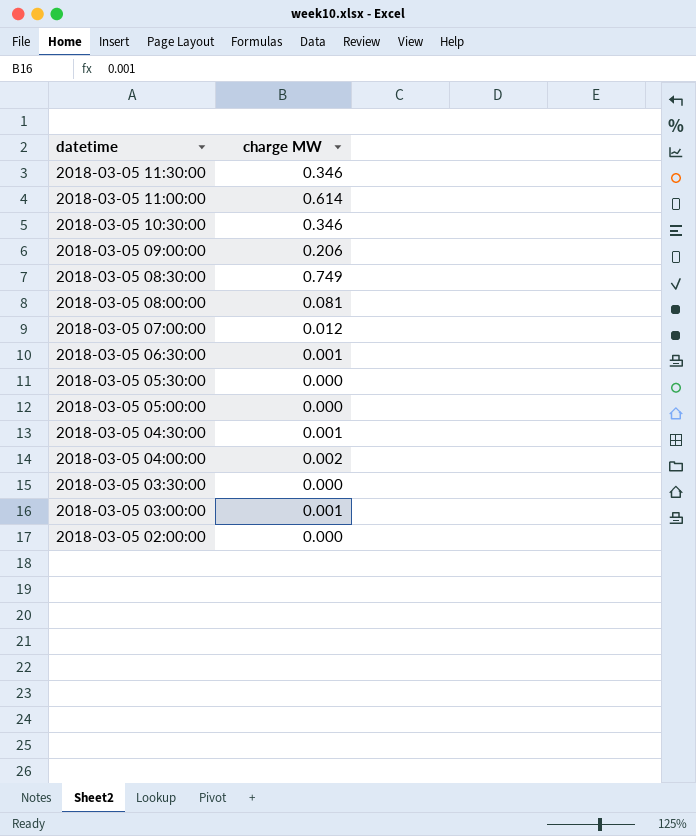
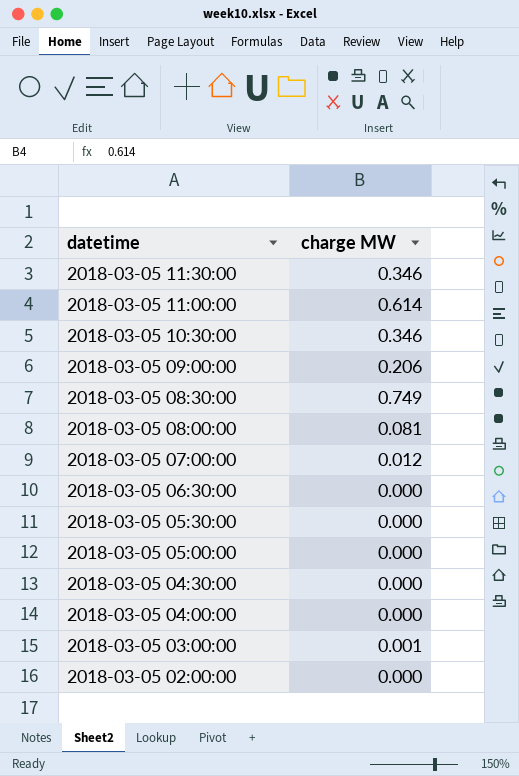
row 2018-03-05 03:30:00: 0.000 -> none
2018-03-05 06:30:00 | charge MW: 0.001 -> 0.000
2018-03-05 04:30:00 | charge MW: 0.001 -> 0.000
2018-03-05 04:00:00 | charge MW: 0.002 -> 0.000

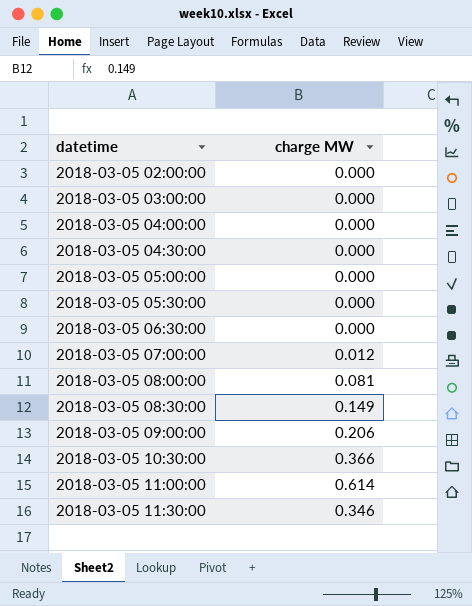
row order: datetime descending -> datetime ascending
2018-03-05 03:00:00 | charge MW: 0.001 -> 0.000
2018-03-05 08:30:00 | charge MW: 0.749 -> 0.149
2018-03-05 10:30:00 | charge MW: 0.346 -> 0.366

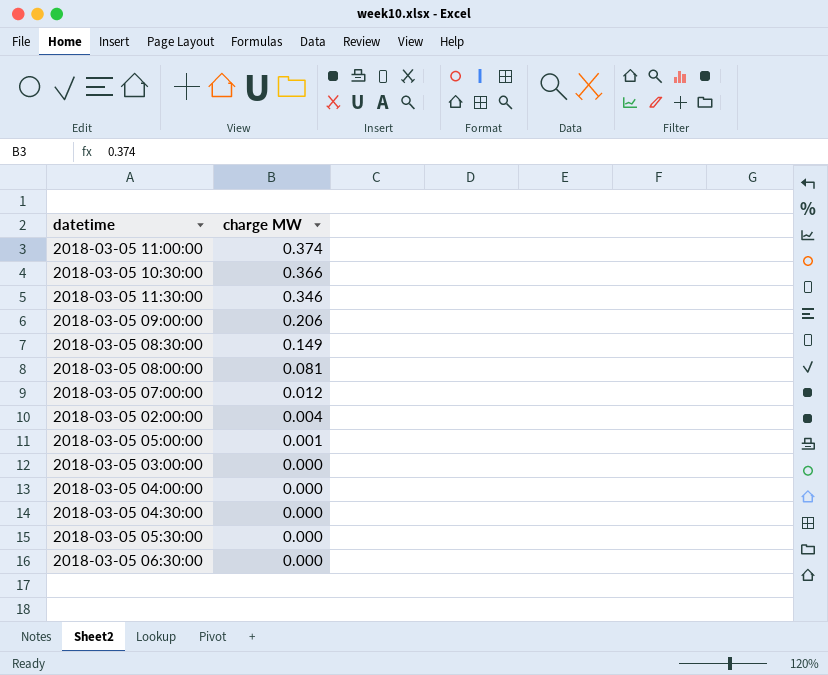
row order: datetime ascending -> charge MW descending
2018-03-05 11:00:00 | charge MW: 0.614 -> 0.374
2018-03-05 02:00:00 | charge MW: 0.000 -> 0.004
2018-03-05 05:00:00 | charge MW: 0.000 -> 0.001

